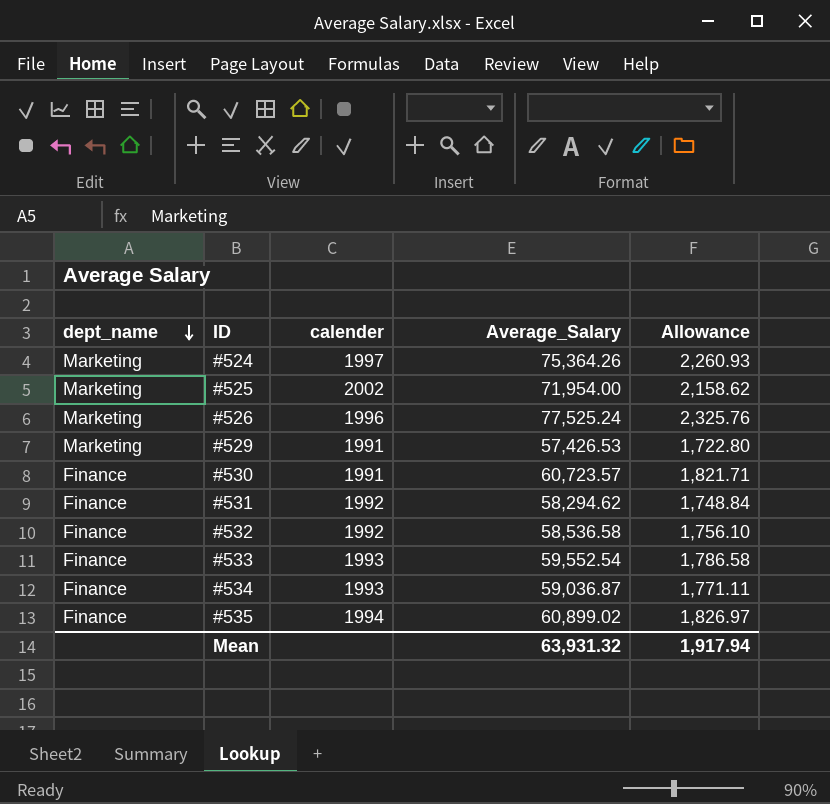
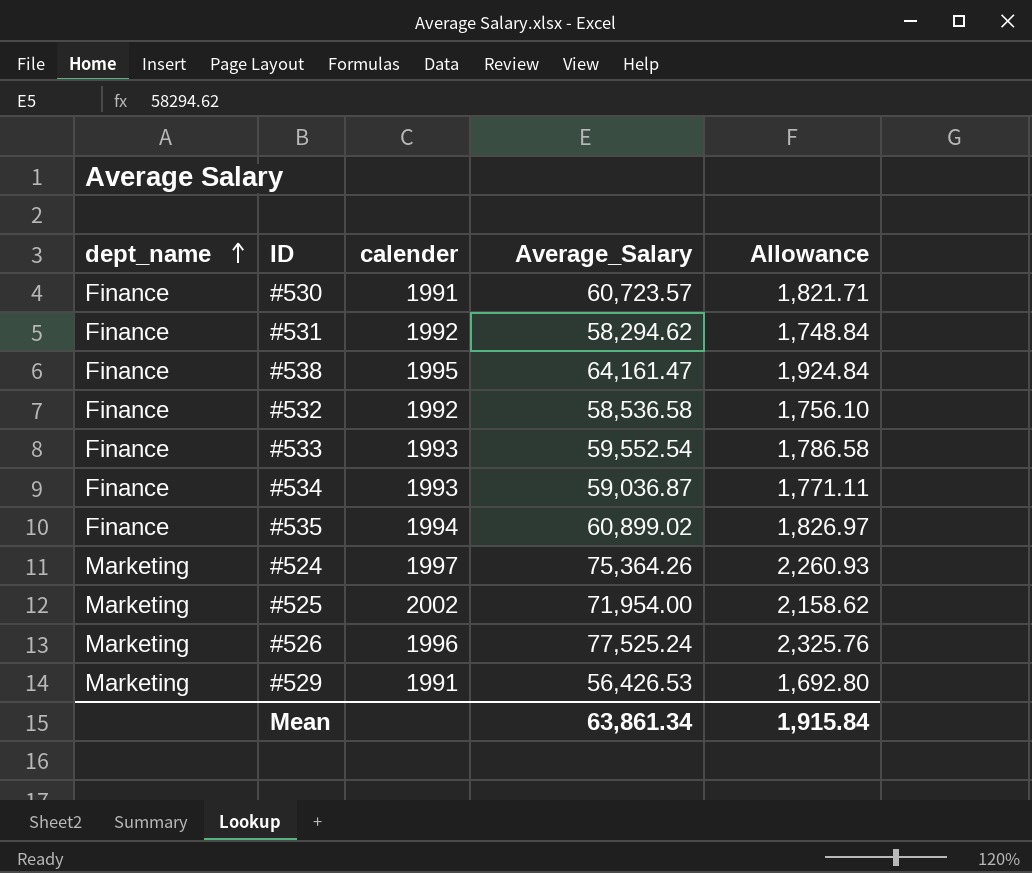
row order: dept_name descending -> dept_name ascending
row #538: none -> Finance | 1995 | 64,161.47 | 1,924.84
#529 | Average_Salary: 57,426.53 -> 56,426.53
#529 | Allowance: 1,722.80 -> 1,692.80
Mean | Average_Salary: 63,931.32 -> 63,861.34
Mean | Allowance: 1,917.94 -> 1,915.84

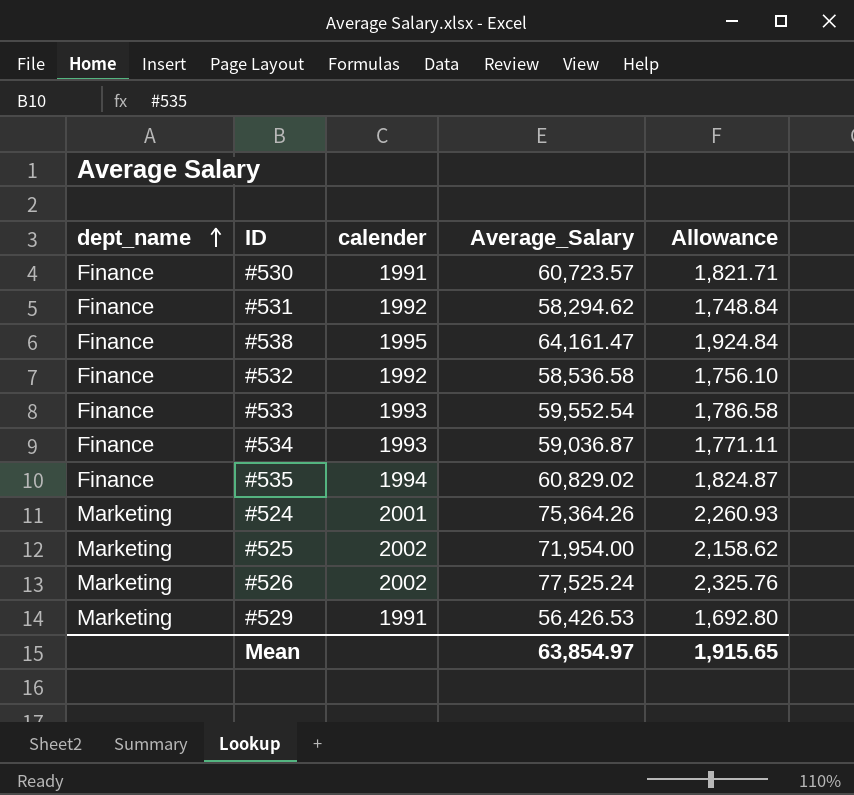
#535 | Average_Salary: 60,899.02 -> 60,829.02
#535 | Allowance: 1,826.97 -> 1,824.87
#524 | calender: 1997 -> 2001
#526 | calender: 1996 -> 2002
Mean | Average_Salary: 63,861.34 -> 63,854.97
Mean | Allowance: 1,915.84 -> 1,915.65

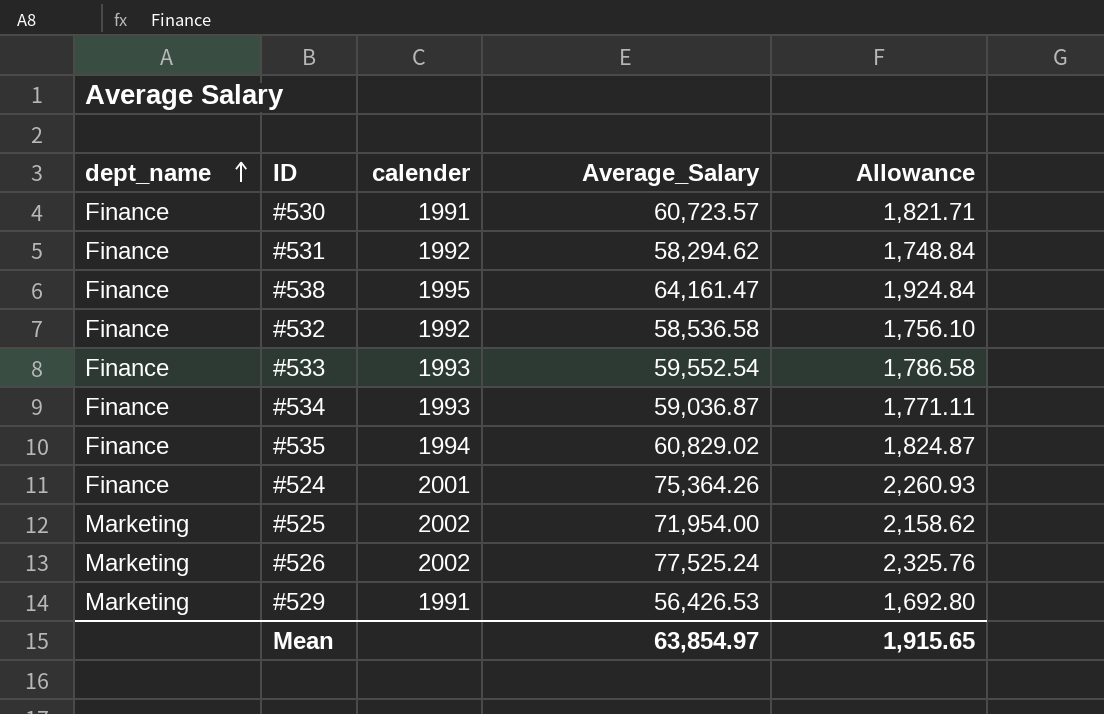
#524 | dept_name: Marketing -> Finance

